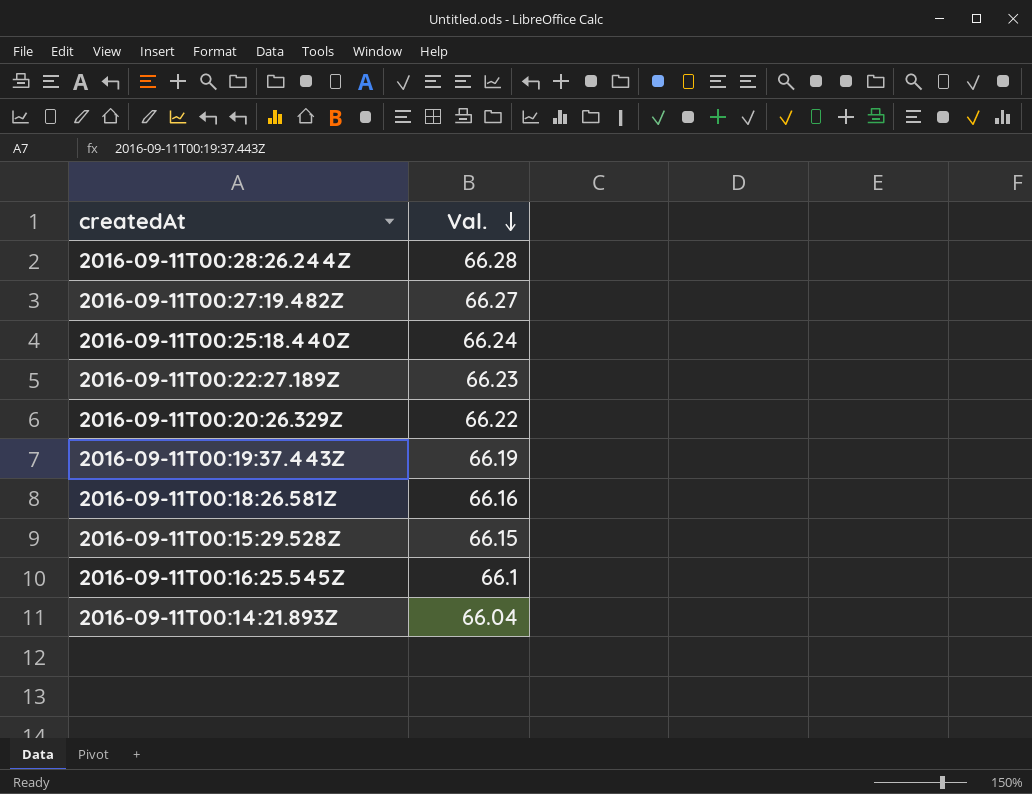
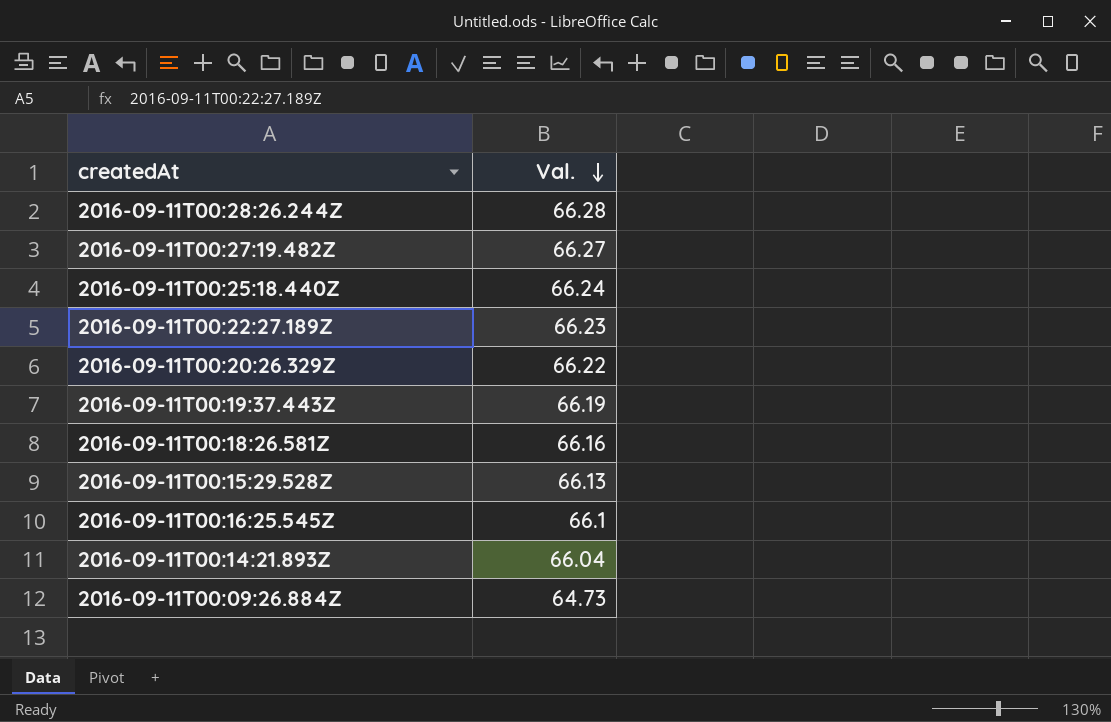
2016-09-11T00:15:29.528Z | Val.: 66.15 -> 66.13
row 2016-09-11T00:09:26.884Z: none -> 64.73

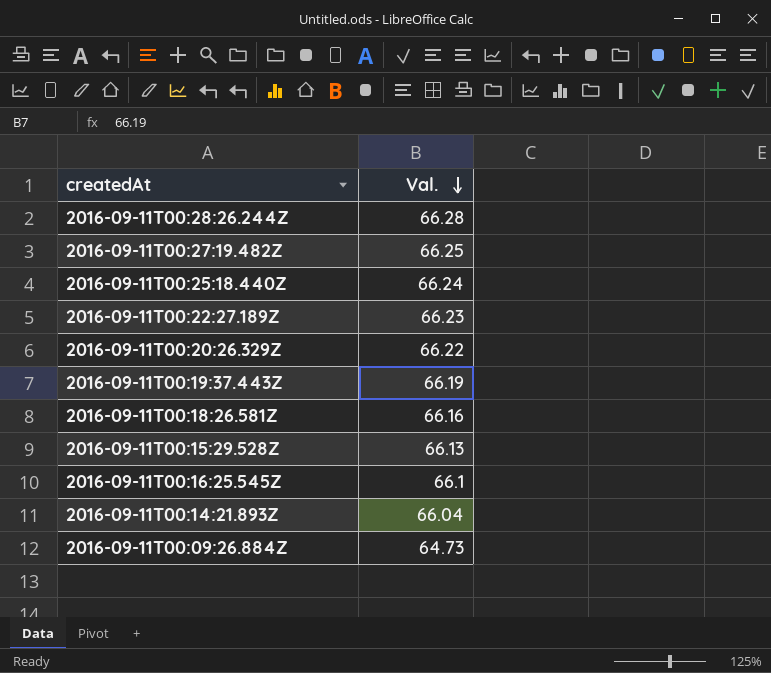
2016-09-11T00:27:19.482Z | Val.: 66.27 -> 66.25

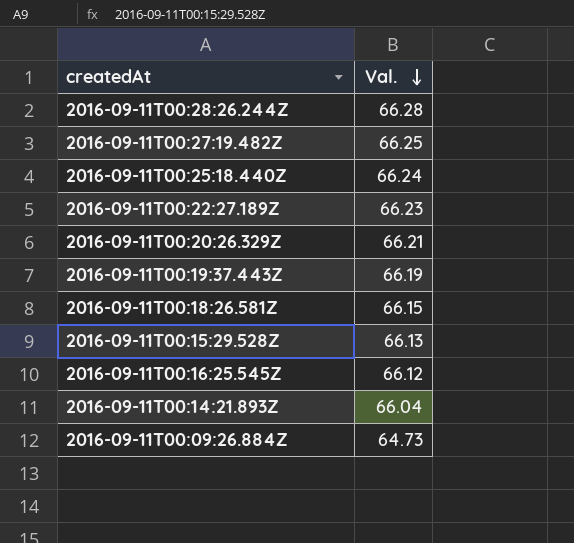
2016-09-11T00:20:26.329Z | Val.: 66.22 -> 66.21
2016-09-11T00:18:26.581Z | Val.: 66.16 -> 66.15
2016-09-11T00:16:25.545Z | Val.: 66.1 -> 66.12

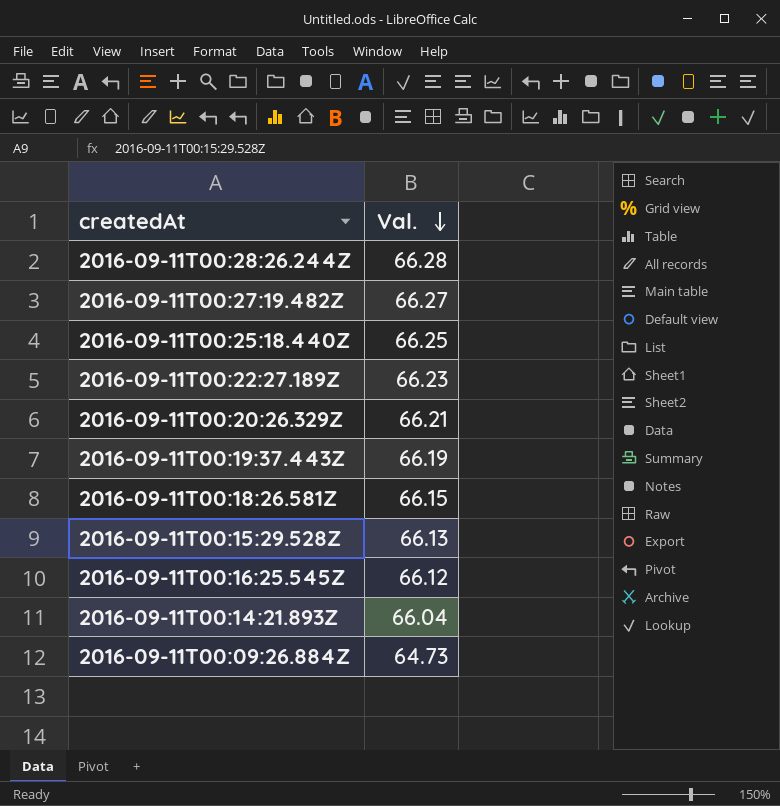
2016-09-11T00:27:19.482Z | Val.: 66.25 -> 66.27
2016-09-11T00:25:18.440Z | Val.: 66.24 -> 66.25

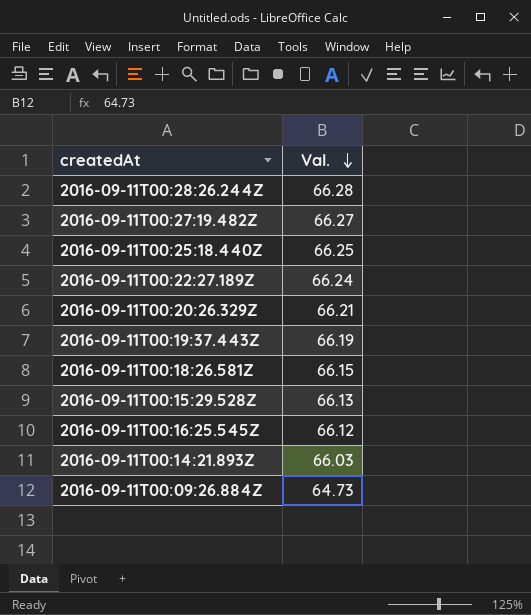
2016-09-11T00:22:27.189Z | Val.: 66.23 -> 66.24
2016-09-11T00:14:21.893Z | Val.: 66.04 -> 66.03

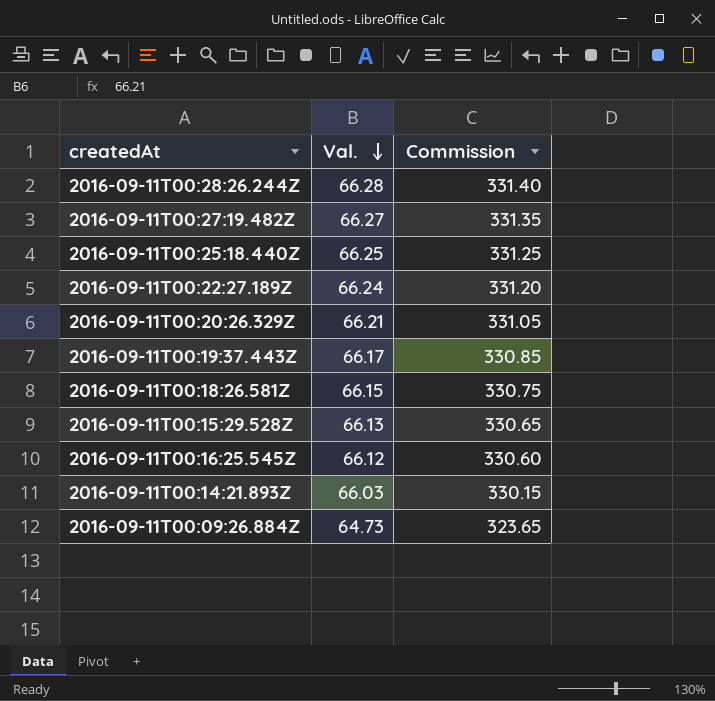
column Commission | formula: none -> [Val.] * 5
2016-09-11T00:19:37.443Z | Val.: 66.19 -> 66.17

